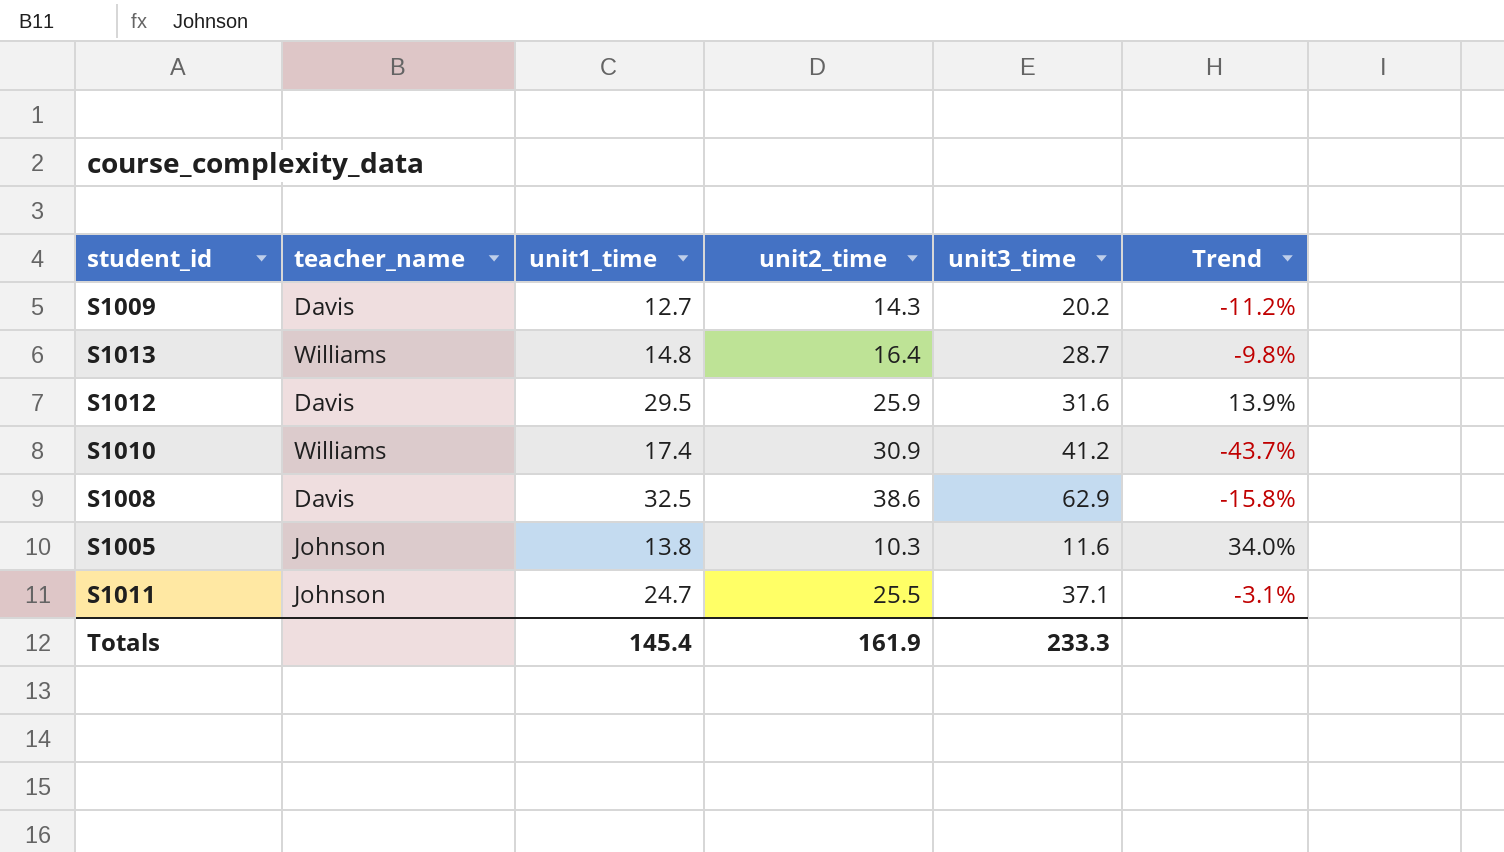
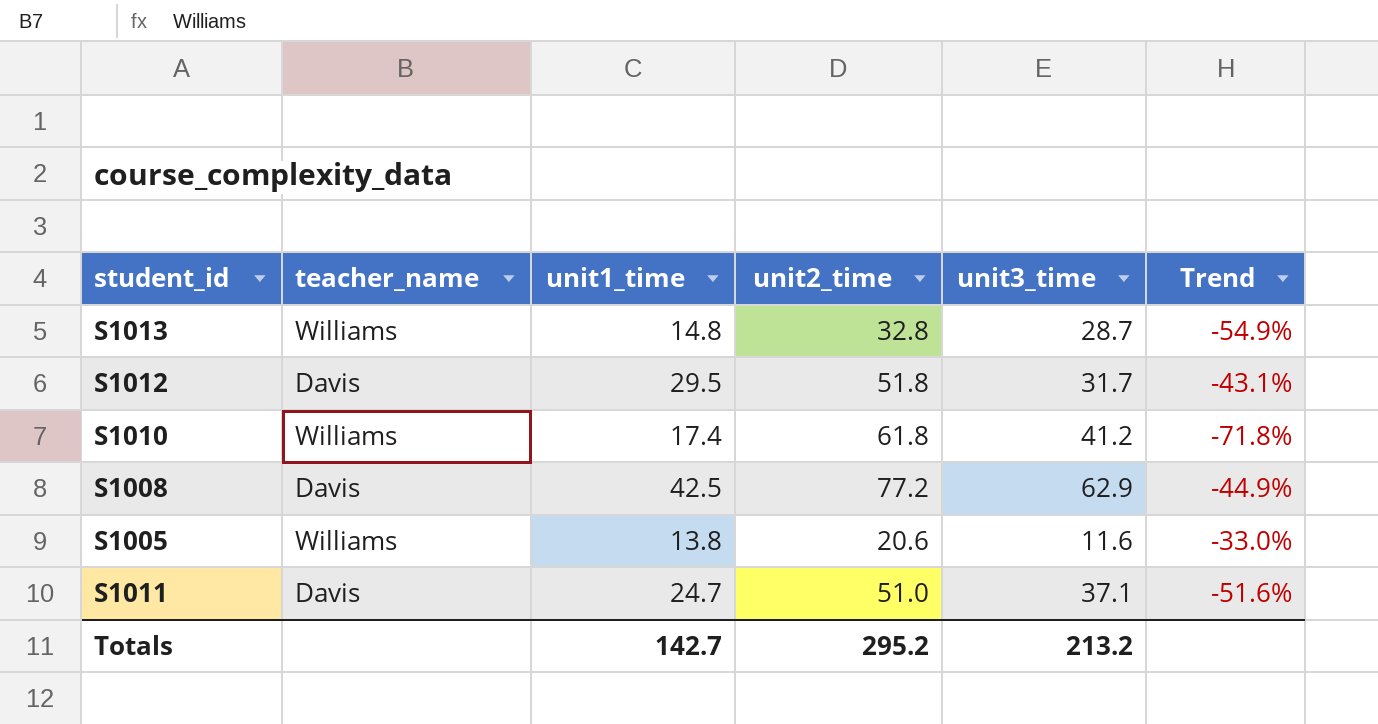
row S1009: Davis | 12.7 | 14.3 | 20.2 | -11.2% -> none
S1013 | unit2_time: 16.4 -> 32.8
S1013 | Trend: -9.8% -> -54.9%
S1012 | unit2_time: 25.9 -> 51.8
S1012 | unit3_time: 31.6 -> 31.7
S1012 | Trend: 13.9% -> -43.1%
S1010 | unit2_time: 30.9 -> 61.8
S1010 | Trend: -43.7% -> -71.8%
S1008 | unit1_time: 32.5 -> 42.5
S1008 | unit2_time: 38.6 -> 77.2
S1008 | Trend: -15.8% -> -44.9%
S1005 | teacher_name: Johnson -> Williams
S1005 | unit2_time: 10.3 -> 20.6
S1005 | Trend: 34.0% -> -33.0%
S1011 | teacher_name: Johnson -> Davis
S1011 | unit2_time: 25.5 -> 51.0
S1011 | Trend: -3.1% -> -51.6%
Totals | unit1_time: 145.4 -> 142.7
Totals | unit2_time: 161.9 -> 295.2
Totals | unit3_time: 233.3 -> 213.2

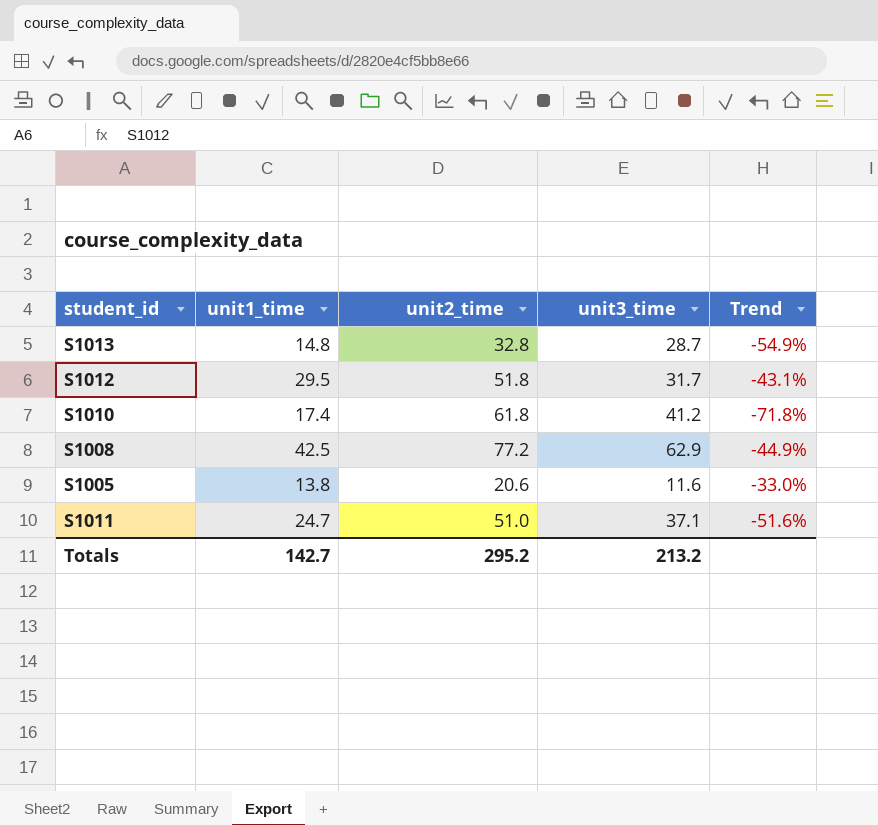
column teacher_name | position: 2 -> none

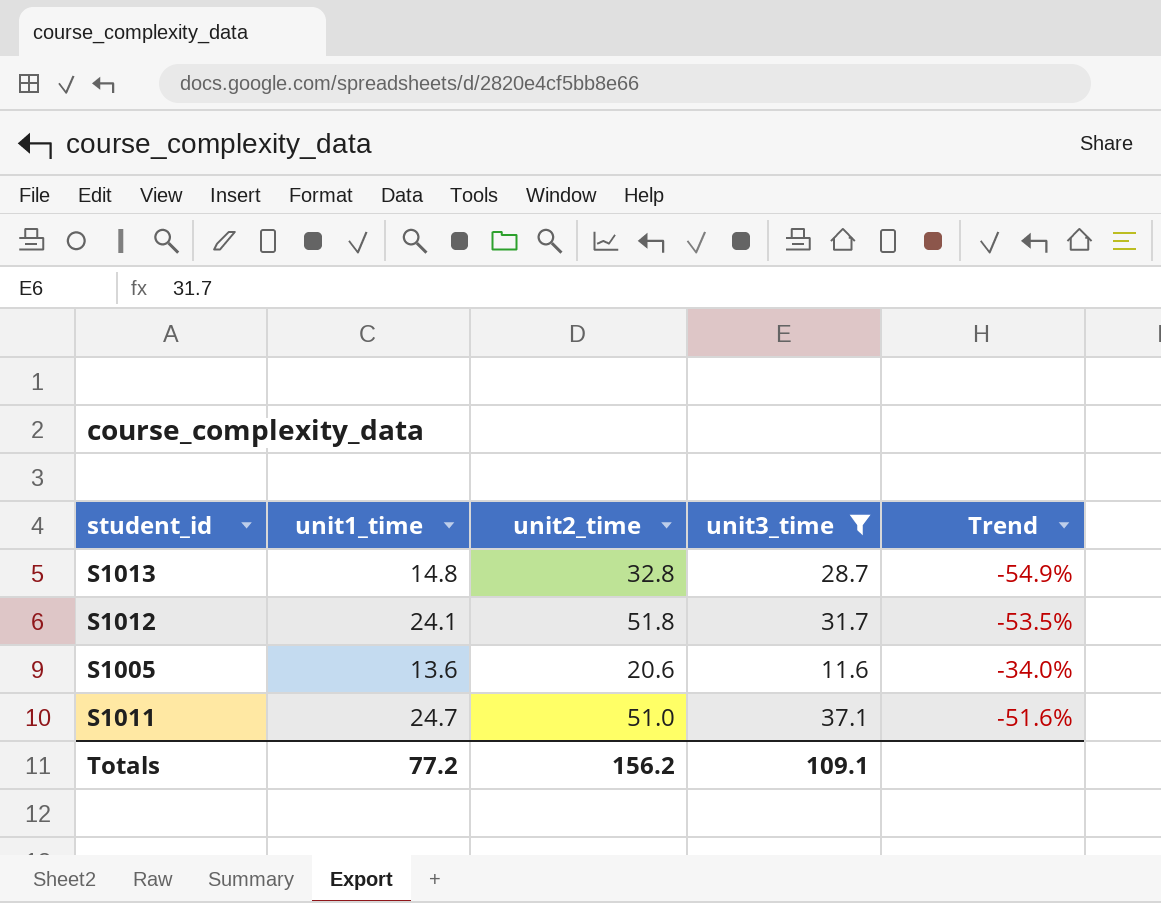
filter: none -> unit3_time <= 37.1
S1012 | unit1_time: 29.5 -> 24.1
S1012 | Trend: -43.1% -> -53.5%
S1005 | unit1_time: 13.8 -> 13.6
S1005 | Trend: -33.0% -> -34.0%
Totals | unit1_time: 142.7 -> 77.2
Totals | unit2_time: 295.2 -> 156.2
Totals | unit3_time: 213.2 -> 109.1

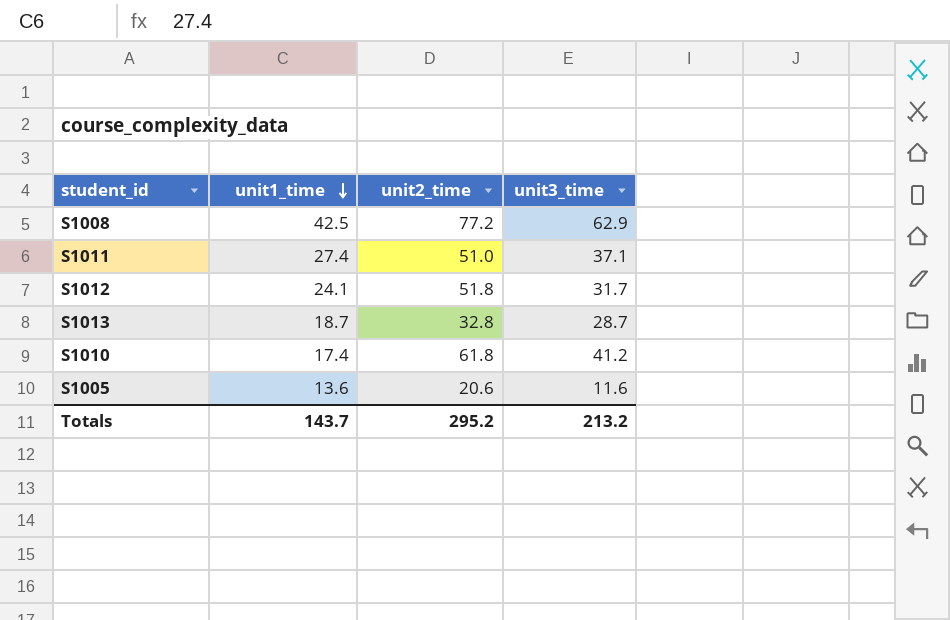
filter: unit3_time <= 37.1 -> none
row order: none -> unit1_time descending
column Trend | formula: ([unit1_time] - [unit2_time]) / [unit2_time] -> none
S1011 | unit1_time: 24.7 -> 27.4
S1013 | unit1_time: 14.8 -> 18.7
Totals | unit1_time: 77.2 -> 143.7
Totals | unit2_time: 156.2 -> 295.2
Totals | unit3_time: 109.1 -> 213.2

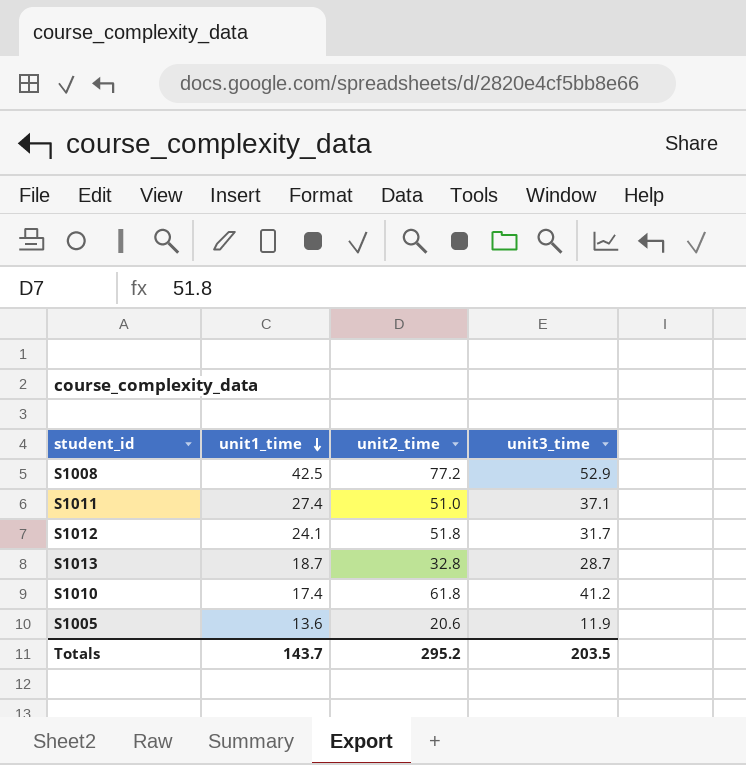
S1008 | unit3_time: 62.9 -> 52.9
S1005 | unit3_time: 11.6 -> 11.9
Totals | unit3_time: 213.2 -> 203.5

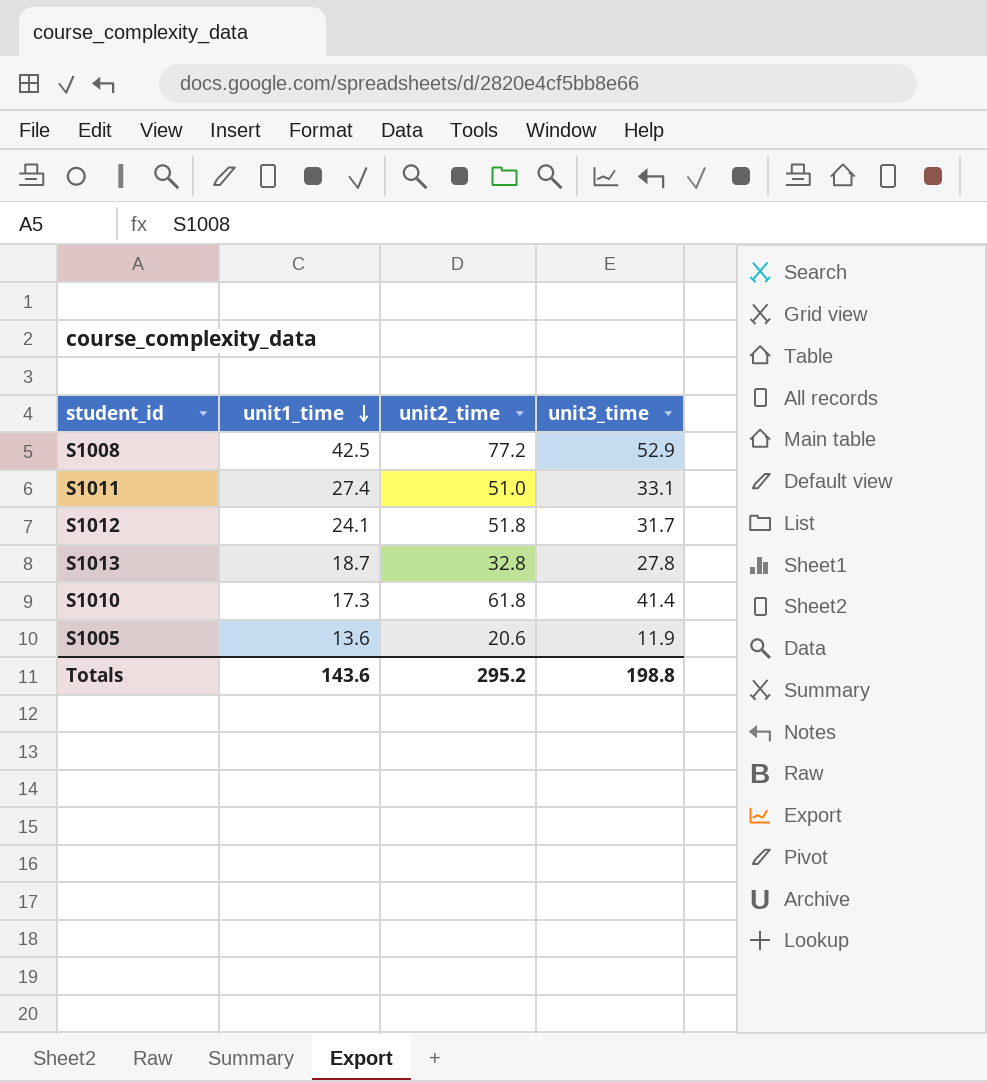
S1011 | unit3_time: 37.1 -> 33.1
S1013 | unit3_time: 28.7 -> 27.8
S1010 | unit1_time: 17.4 -> 17.3
S1010 | unit3_time: 41.2 -> 41.4
Totals | unit1_time: 143.7 -> 143.6
Totals | unit3_time: 203.5 -> 198.8

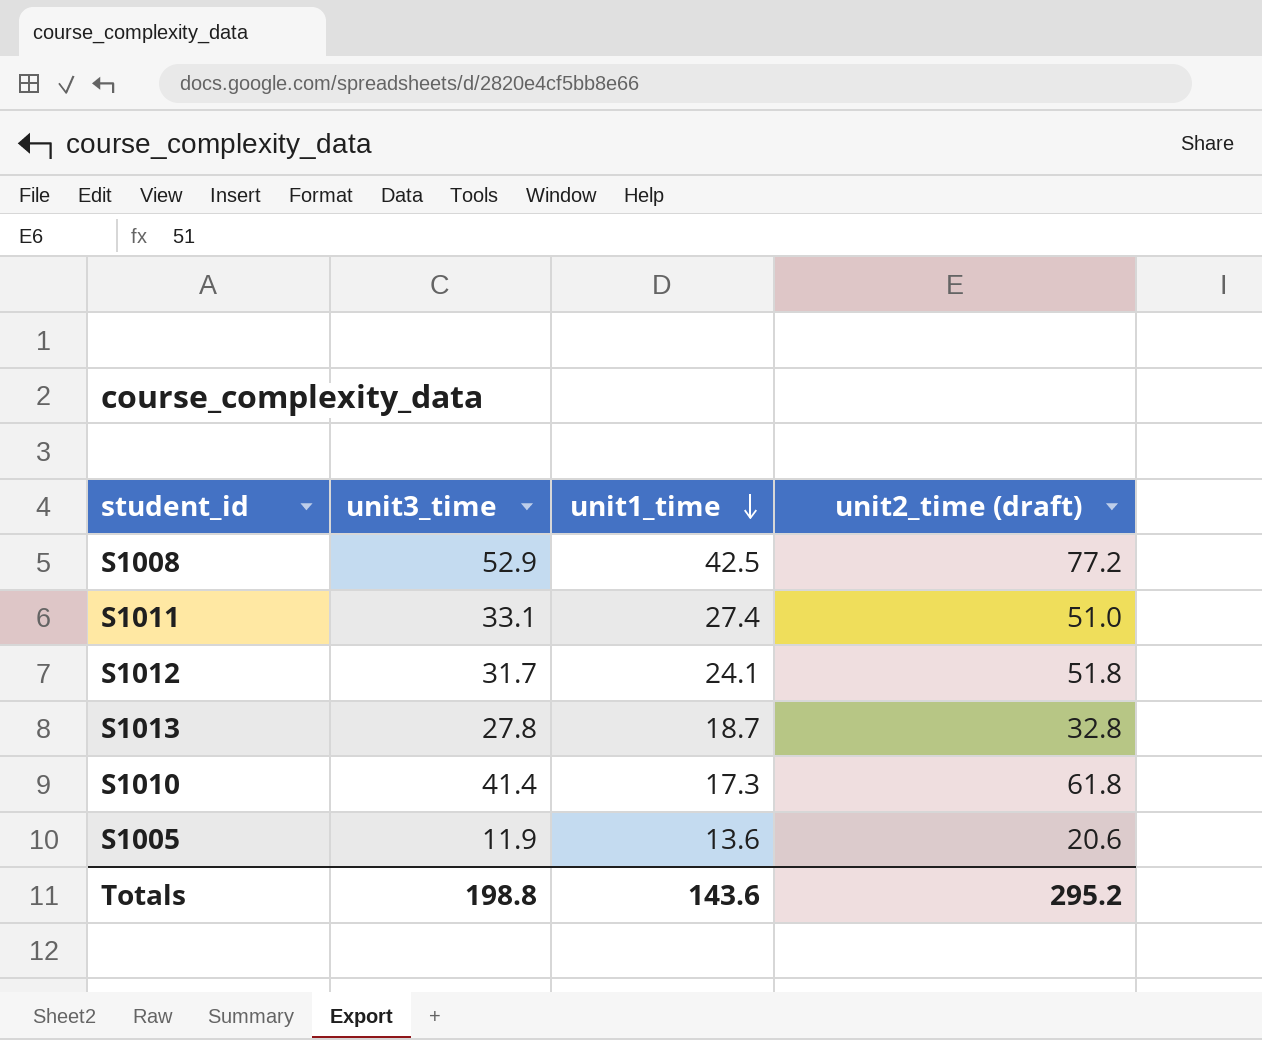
column unit3_time | position: 4 -> 2
column name: unit2_time -> unit2_time (draft)

